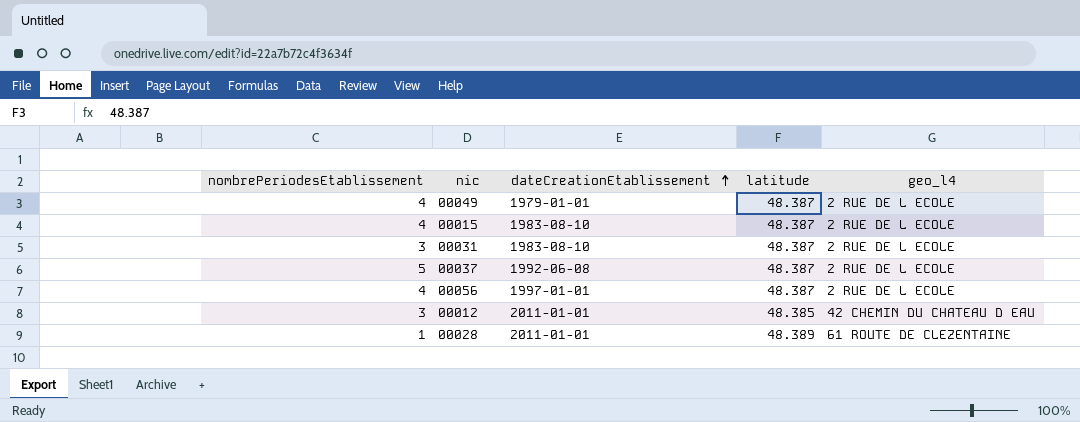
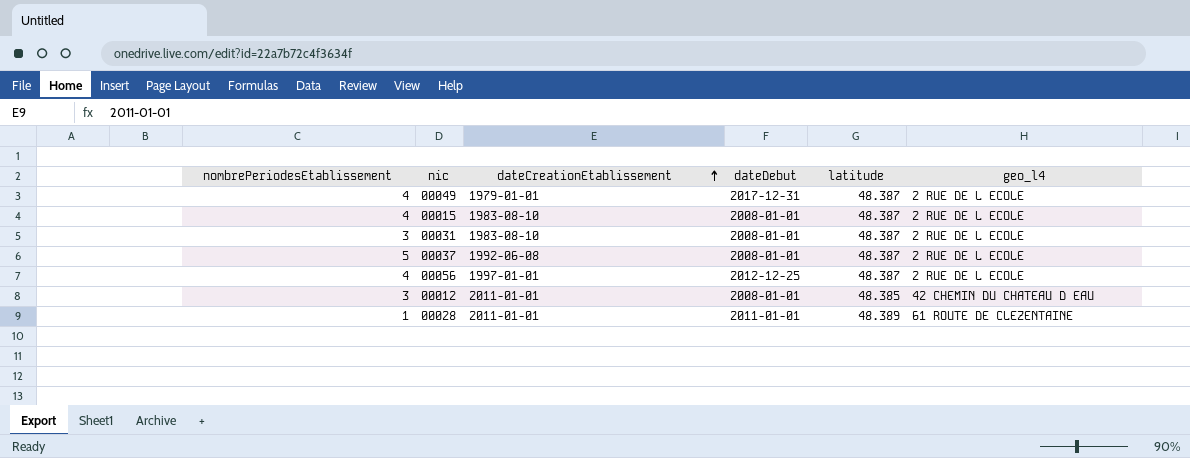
column dateDebut | position: none -> 4

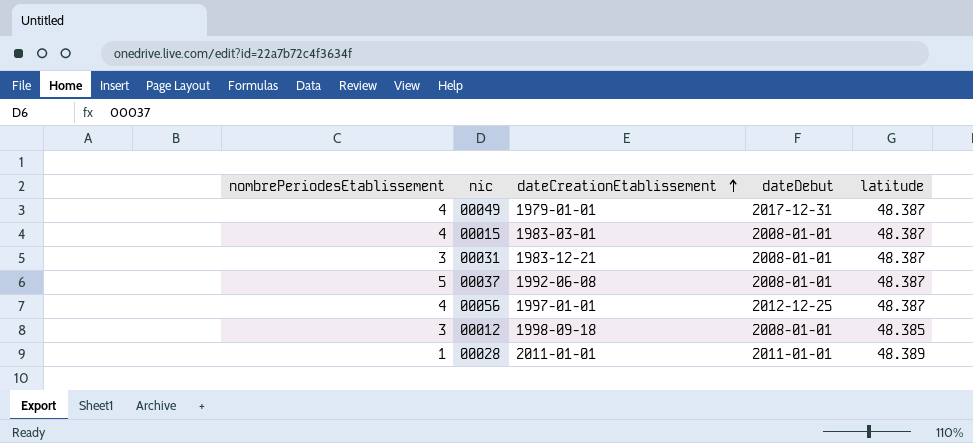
column geo_l4 | position: 6 -> none
00015 | dateCreationEtablissement: 1983-08-10 -> 1983-03-01
00031 | dateCreationEtablissement: 1983-08-10 -> 1983-12-21
00012 | dateCreationEtablissement: 2011-01-01 -> 1998-09-18

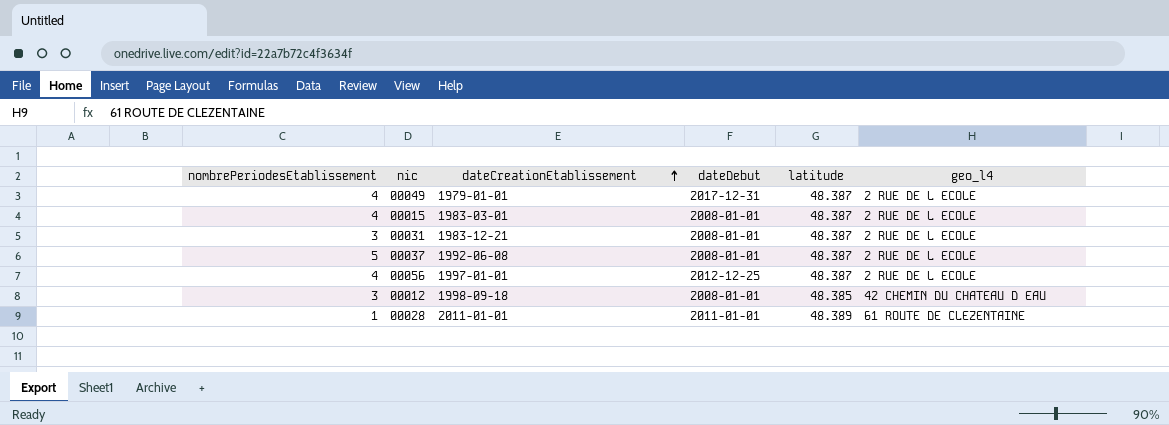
column geo_l4 | position: none -> 6

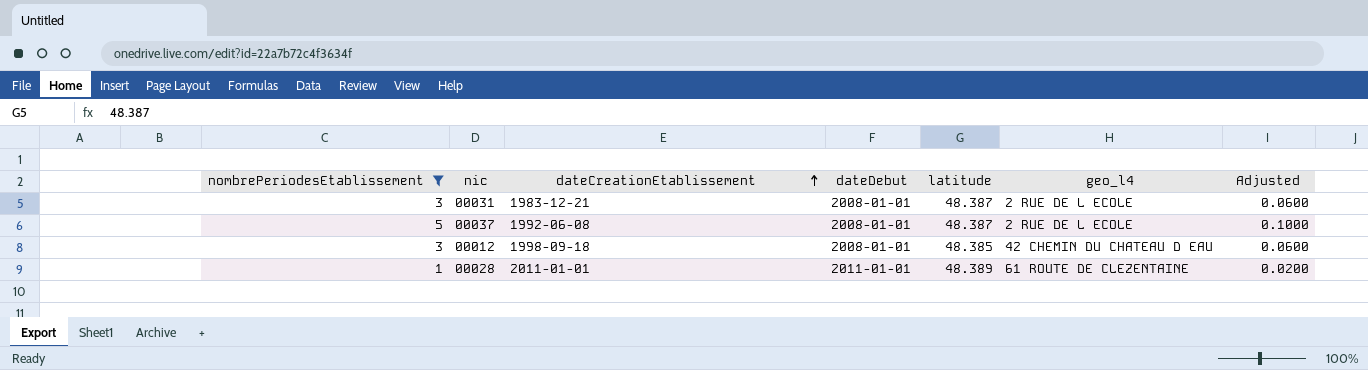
filter: none -> nombrePeriodesEtablissement != 4
column Adjusted | formula: none -> [nombrePeriodesEtablissement] * 0.02

